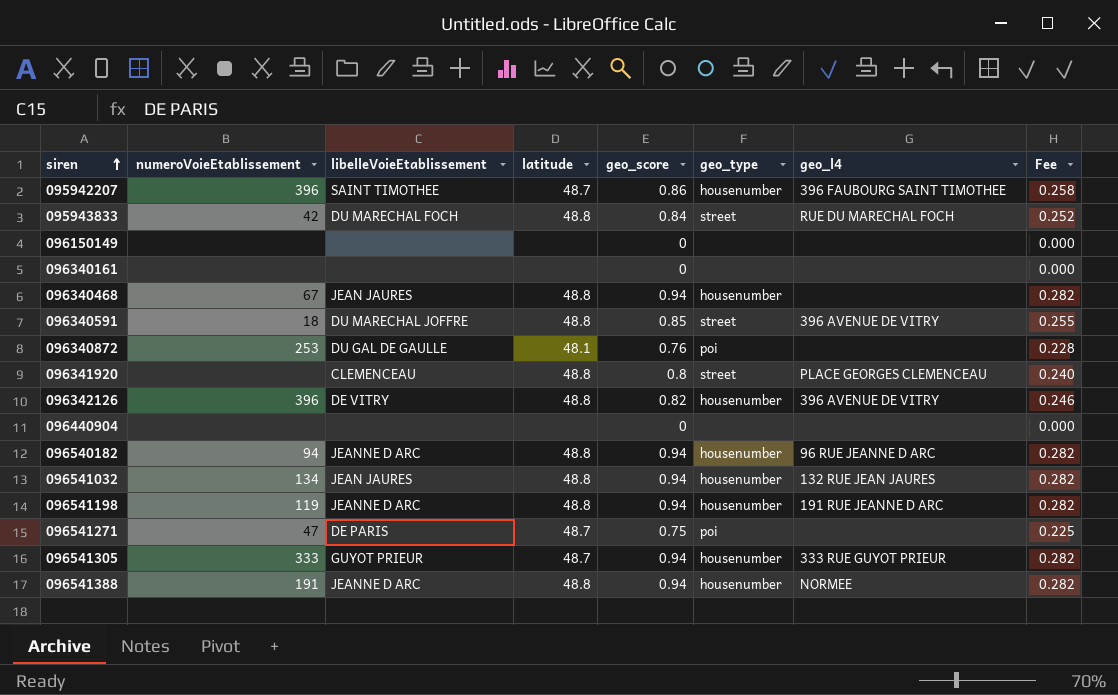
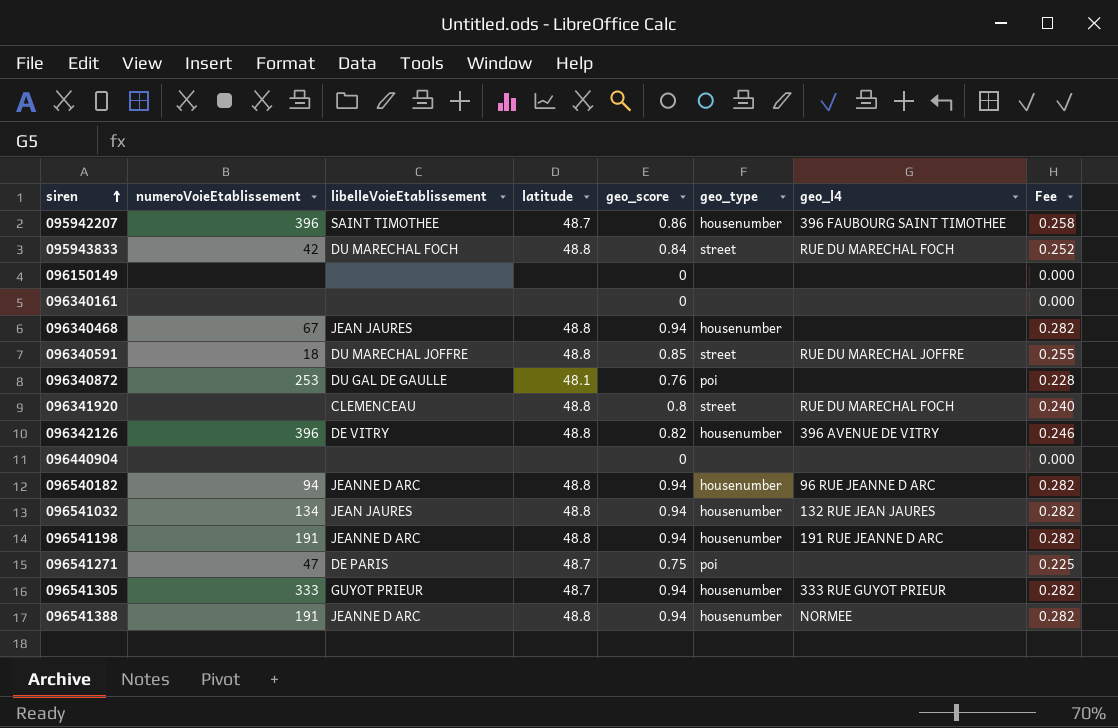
096340591 | geo_l4: 396 AVENUE DE VITRY -> RUE DU MARECHAL JOFFRE
096341920 | geo_l4: PLACE GEORGES CLEMENCEAU -> RUE DU MARECHAL FOCH
096541198 | numeroVoieEtablissement: 119 -> 191

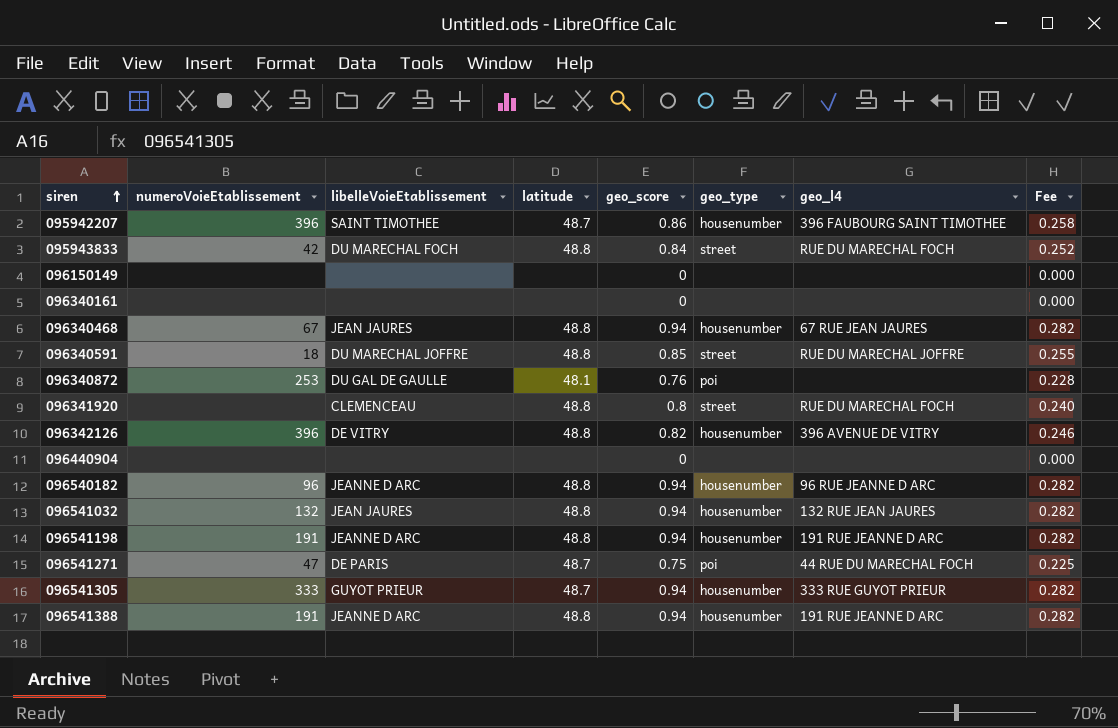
096340468 | geo_l4: none -> 67 RUE JEAN JAURES
096540182 | numeroVoieEtablissement: 94 -> 96
096541032 | numeroVoieEtablissement: 134 -> 132
096541271 | geo_l4: none -> 44 RUE DU MARECHAL FOCH
096541388 | geo_l4: NORMEE -> 191 RUE JEANNE D ARC

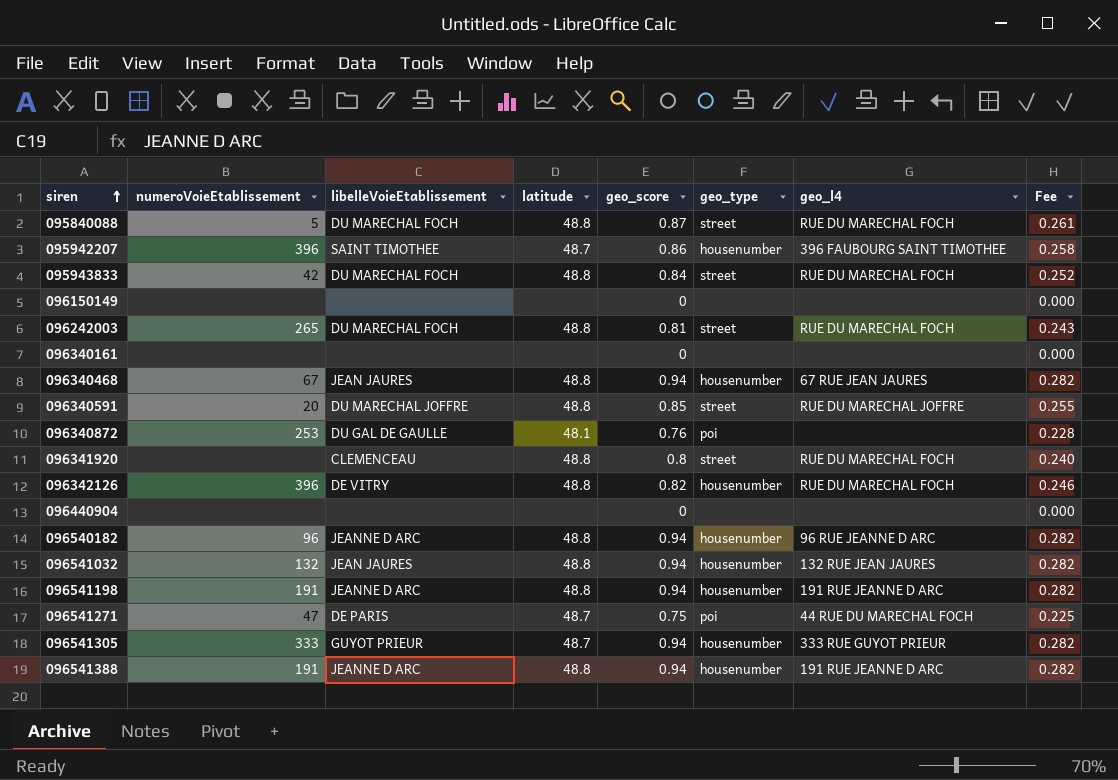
row 095840088: none -> 5 | DU MARECHAL FOCH | 48.8 | 0.87 | street | RUE DU MARECHAL FOCH | 0.261
row 096242003: none -> 265 | DU MARECHAL FOCH | 48.8 | 0.81 | street | RUE DU MARECHAL FOCH | 0.243
096340591 | numeroVoieEtablissement: 18 -> 20
096342126 | geo_l4: 396 AVENUE DE VITRY -> RUE DU MARECHAL FOCH

